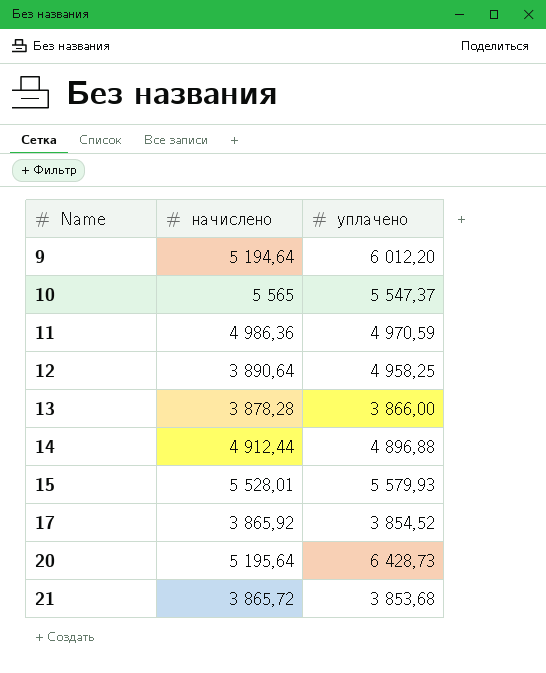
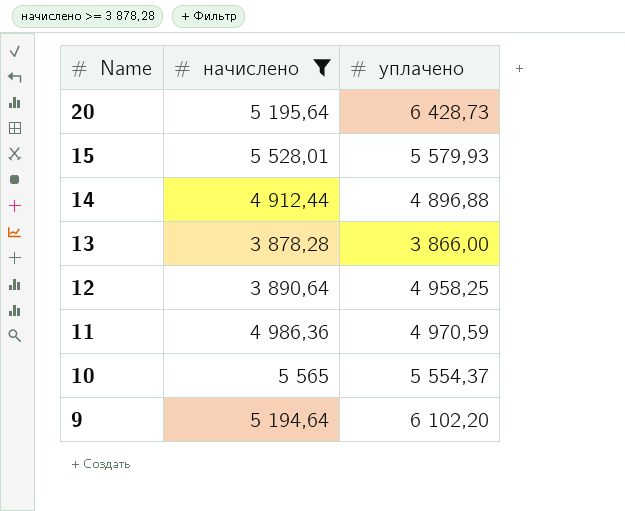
filter: none -> начислено >= 3 878,28
row order: Name ascending -> Name descending
10 | уплачено: 5 547,37 -> 5 554,37
9 | уплачено: 6 012,20 -> 6 102,20

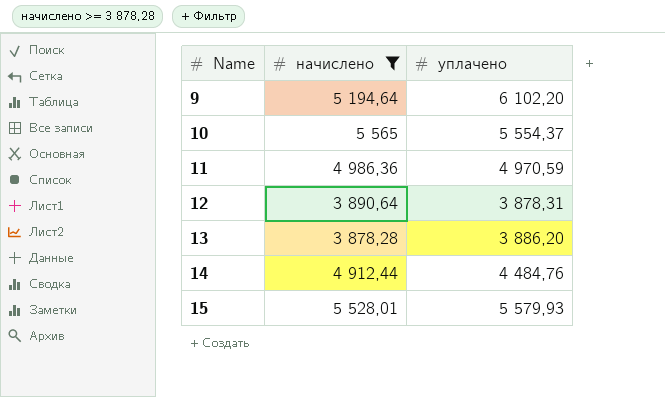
row order: Name descending -> Name ascending
row 20: 5 195,64 | 6 428,73 -> none
12 | уплачено: 4 958,25 -> 3 878,31
13 | уплачено: 3 866,00 -> 3 886,20
14 | уплачено: 4 896,88 -> 4 484,76

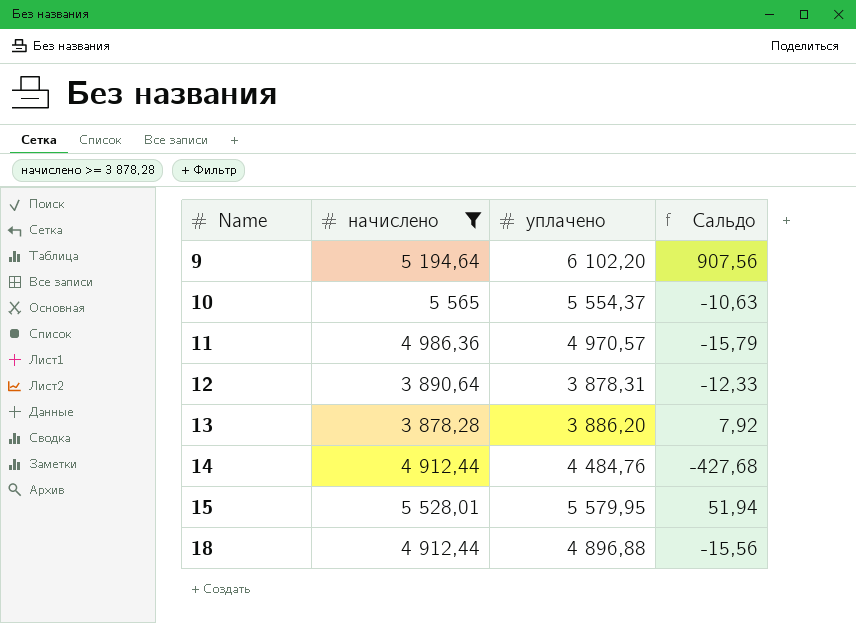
column Сальдо | formula: none -> [уплачено] - [начислено]
11 | уплачено: 4 970,59 -> 4 970,57
15 | уплачено: 5 579,93 -> 5 579,95
row 18: none -> 4 912,44 | 4 896,88 | -15,56

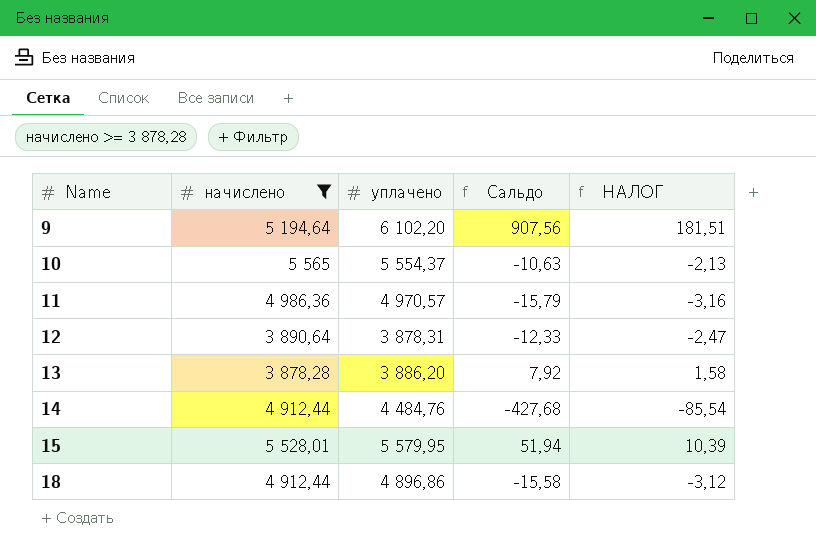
column НАЛОГ | formula: none -> [Сальдо] * 0,2
18 | уплачено: 4 896,88 -> 4 896,86
18 | Сальдо: -15,56 -> -15,58

